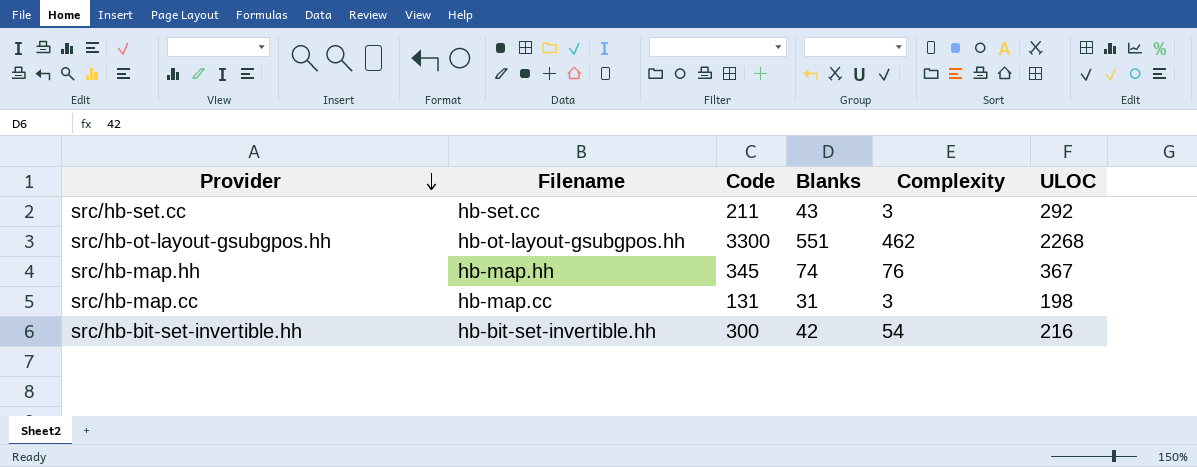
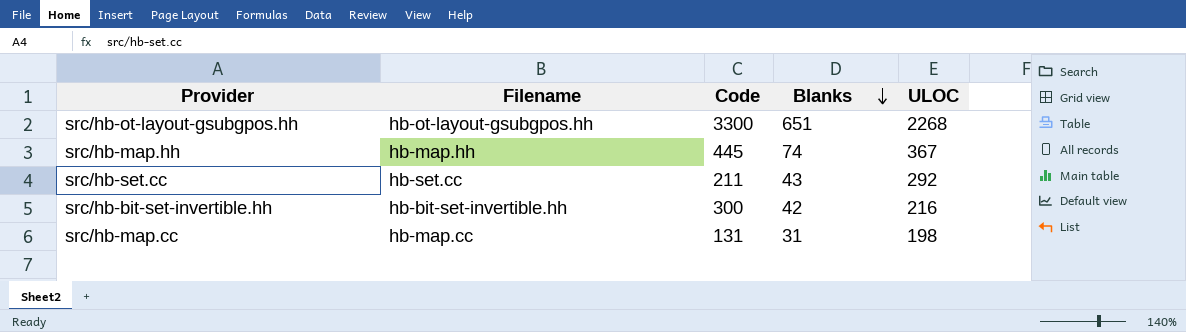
row order: Provider descending -> Blanks descending
column Complexity | position: 5 -> none
src/hb-ot-layout-gsubgpos.hh | Blanks: 551 -> 651
src/hb-map.hh | Code: 345 -> 445

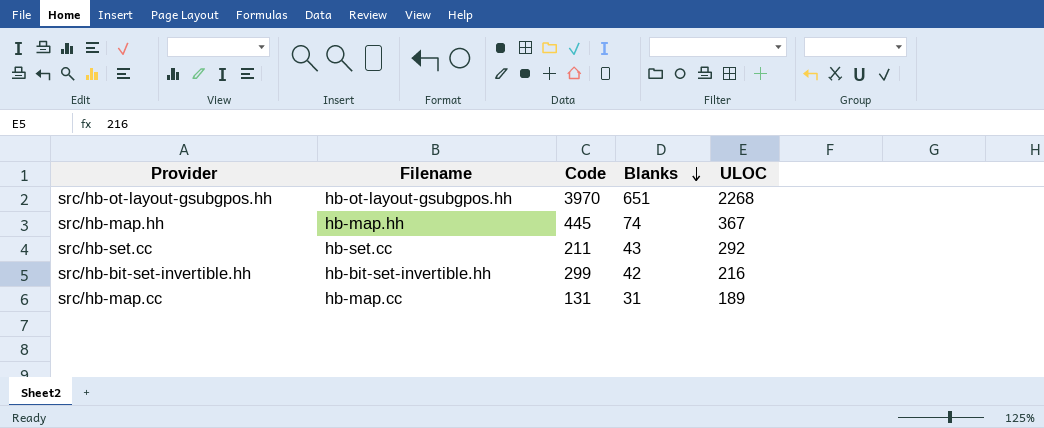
src/hb-ot-layout-gsubgpos.hh | Code: 3300 -> 3970
src/hb-bit-set-invertible.hh | Code: 300 -> 299
src/hb-map.cc | ULOC: 198 -> 189

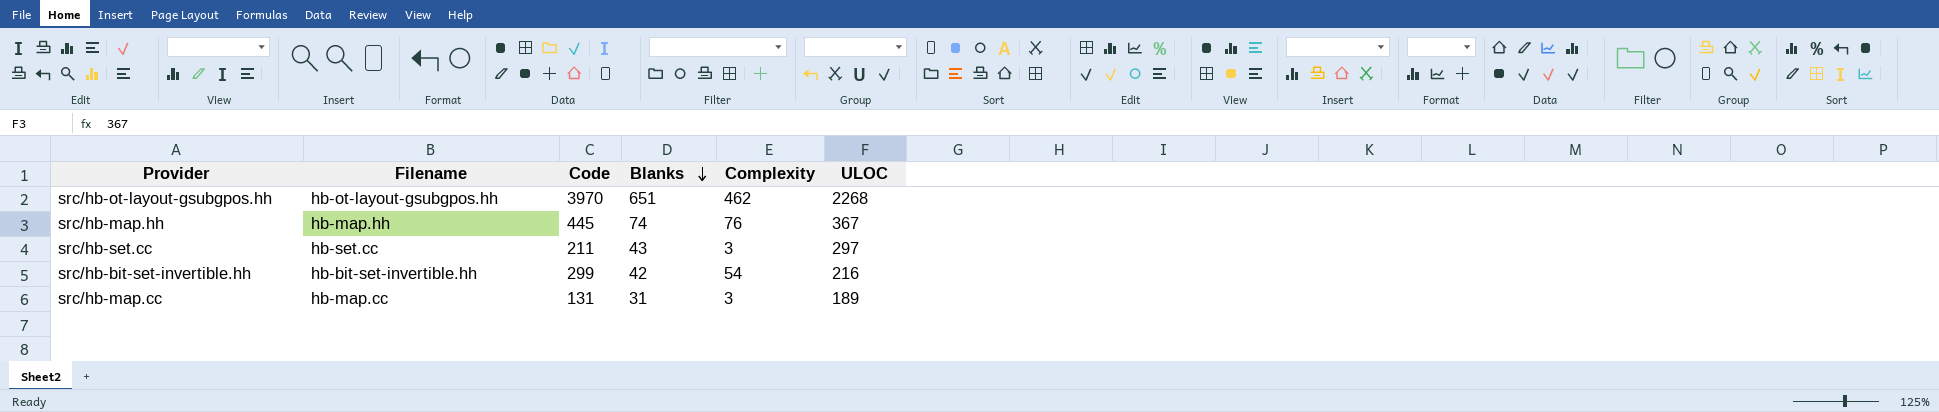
column Complexity | position: none -> 5
src/hb-set.cc | ULOC: 292 -> 297

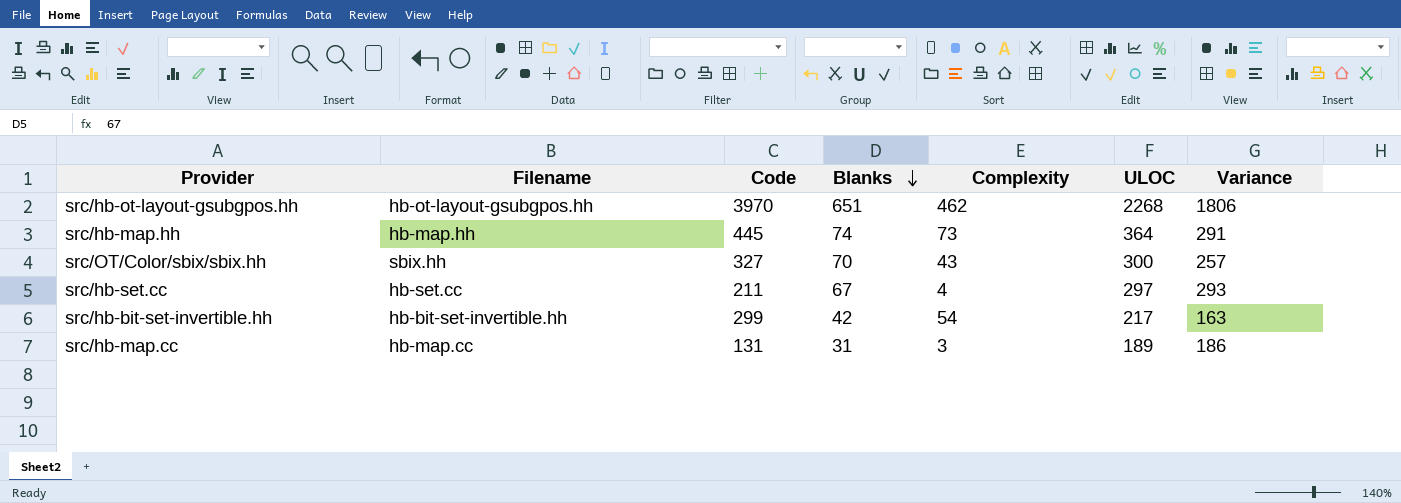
column Variance | formula: none -> [ULOC] - [Complexity]
src/hb-map.hh | Complexity: 76 -> 73
src/hb-map.hh | ULOC: 367 -> 364
row src/OT/Color/sbix/sbix.hh: none -> sbix.hh | 327 | 70 | 43 | 300 | 257
src/hb-set.cc | Blanks: 43 -> 67
src/hb-set.cc | Complexity: 3 -> 4
src/hb-bit-set-invertible.hh | ULOC: 216 -> 217

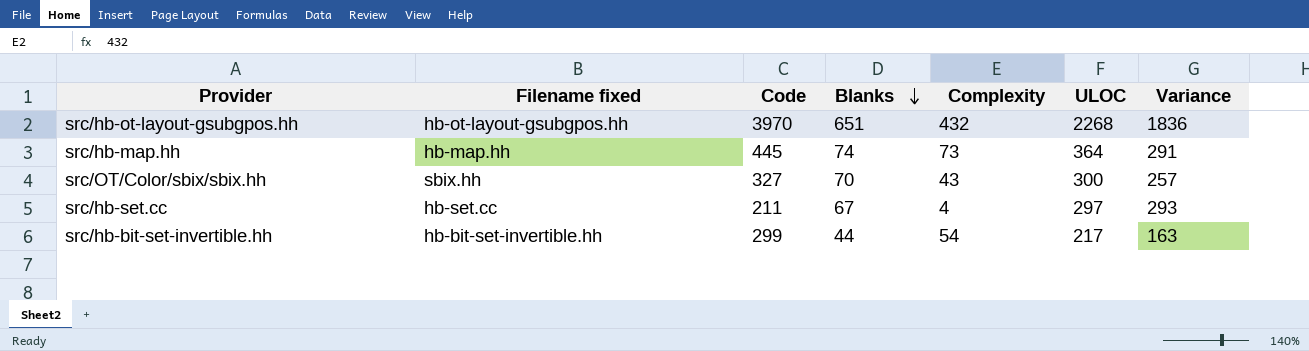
column name: Filename -> Filename fixed
row src/hb-map.cc: hb-map.cc | 131 | 31 | 3 | 189 | 186 -> none
src/hb-ot-layout-gsubgpos.hh | Complexity: 462 -> 432
src/hb-ot-layout-gsubgpos.hh | Variance: 1806 -> 1836
src/hb-bit-set-invertible.hh | Blanks: 42 -> 44

